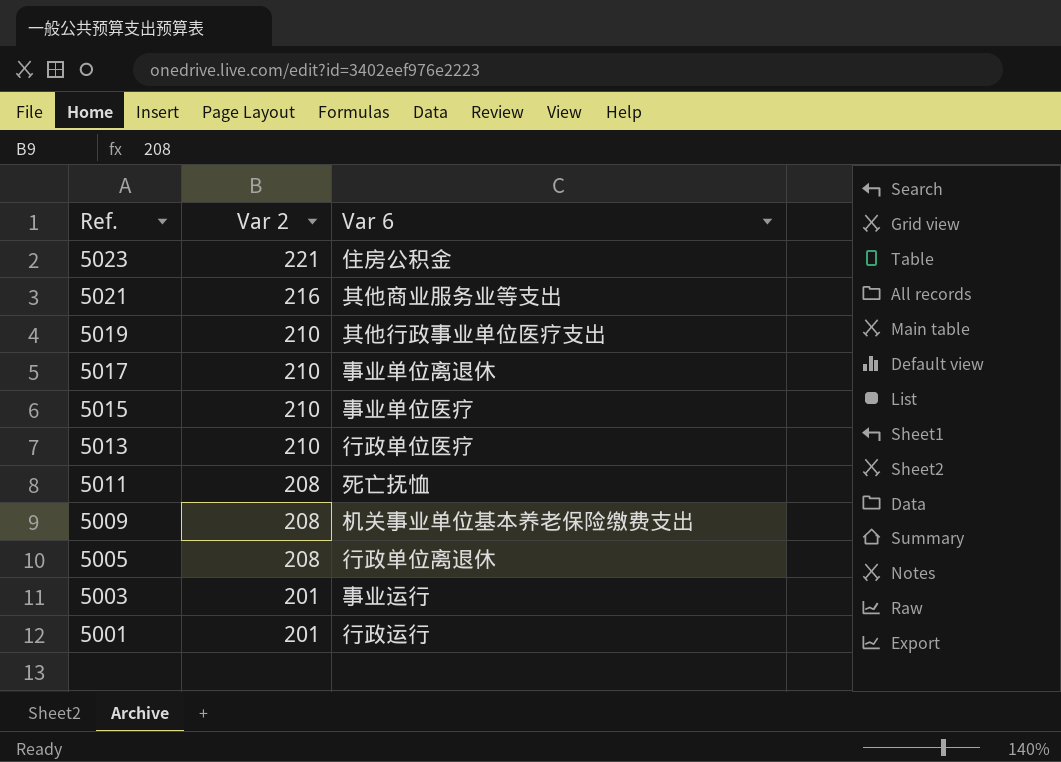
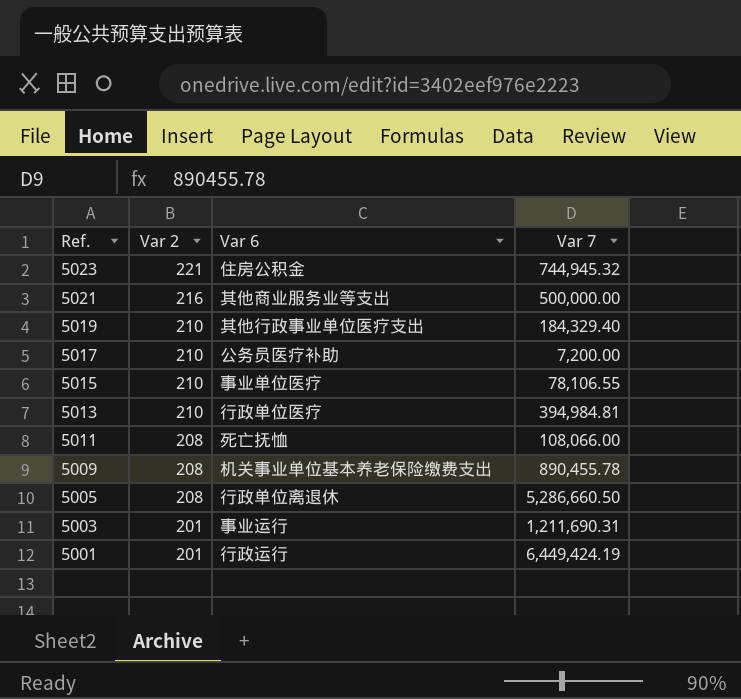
column Var 7 | position: none -> 4
5017 | Var 6: 事业单位离退休 -> 公务员医疗补助

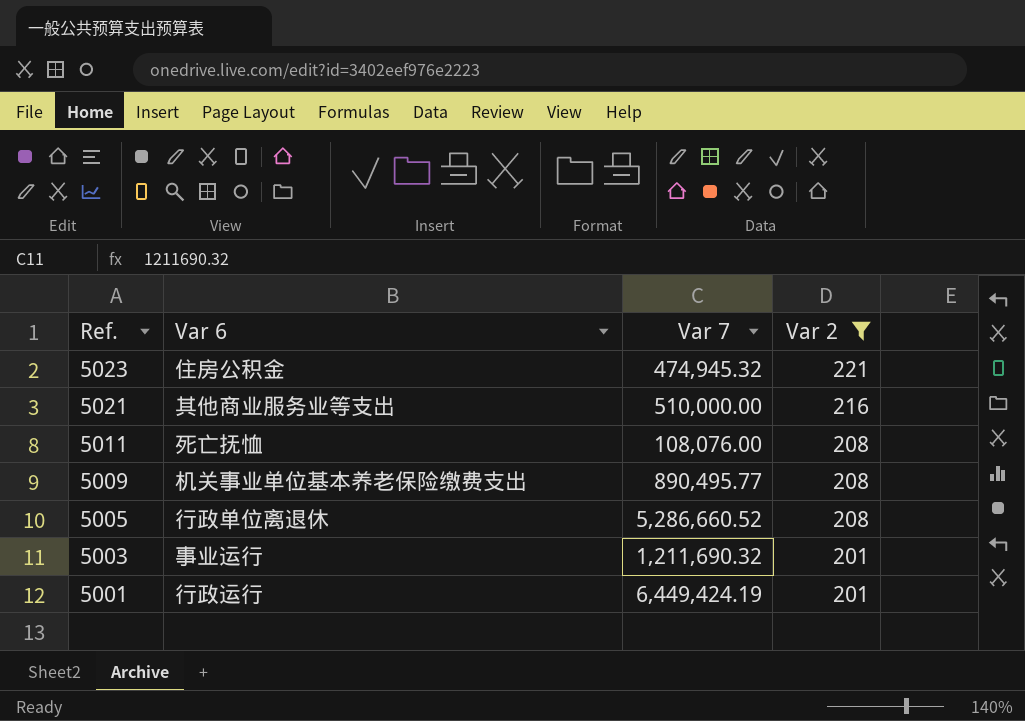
filter: none -> Var 2 != 210
column Var 2 | position: 2 -> 4
5023 | Var 7: 744,945.32 -> 474,945.32
5021 | Var 7: 500,000.00 -> 510,000.00
5011 | Var 7: 108,066.00 -> 108,076.00
5009 | Var 7: 890,455.78 -> 890,495.77
5005 | Var 7: 5,286,660.50 -> 5,286,660.52
5003 | Var 7: 1,211,690.31 -> 1,211,690.32

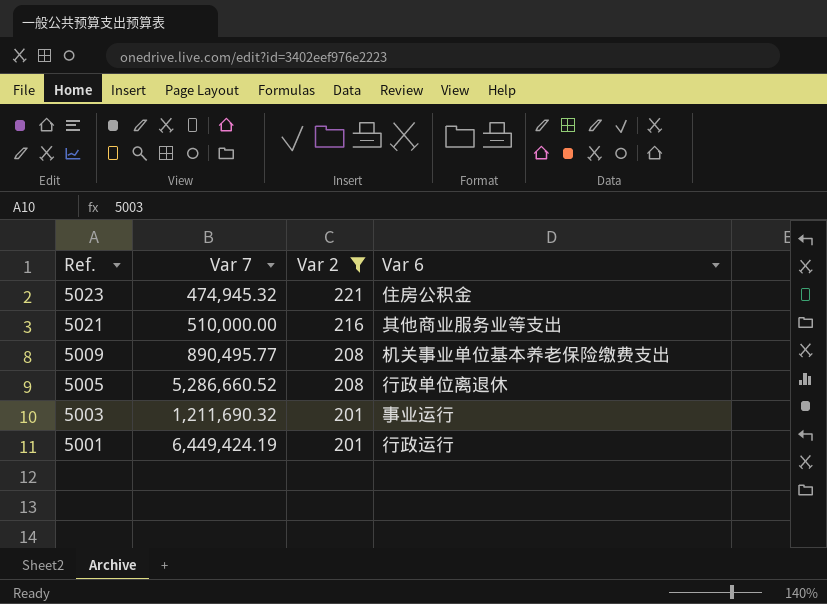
column Var 6 | position: 2 -> 4
row 5011: 死亡抚恤 | 108,076.00 | 208 -> none

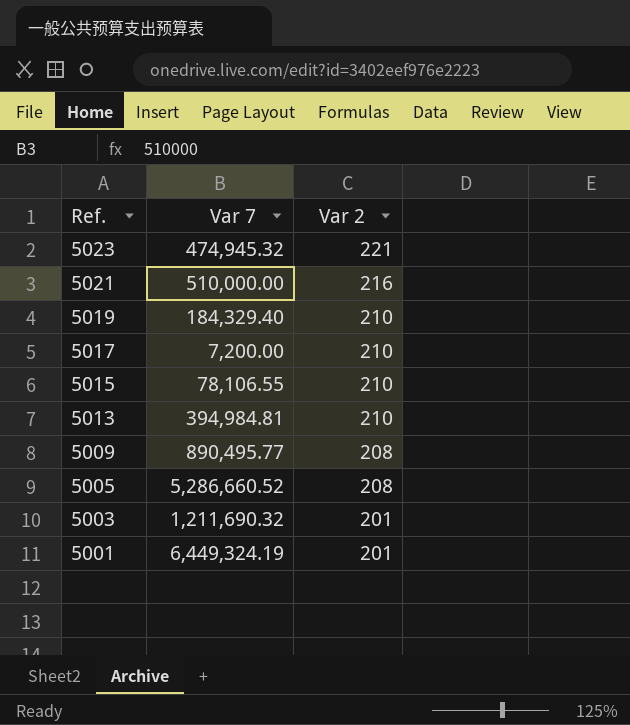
filter: Var 2 != 210 -> none
column Var 6 | position: 4 -> none
5001 | Var 7: 6,449,424.19 -> 6,449,324.19

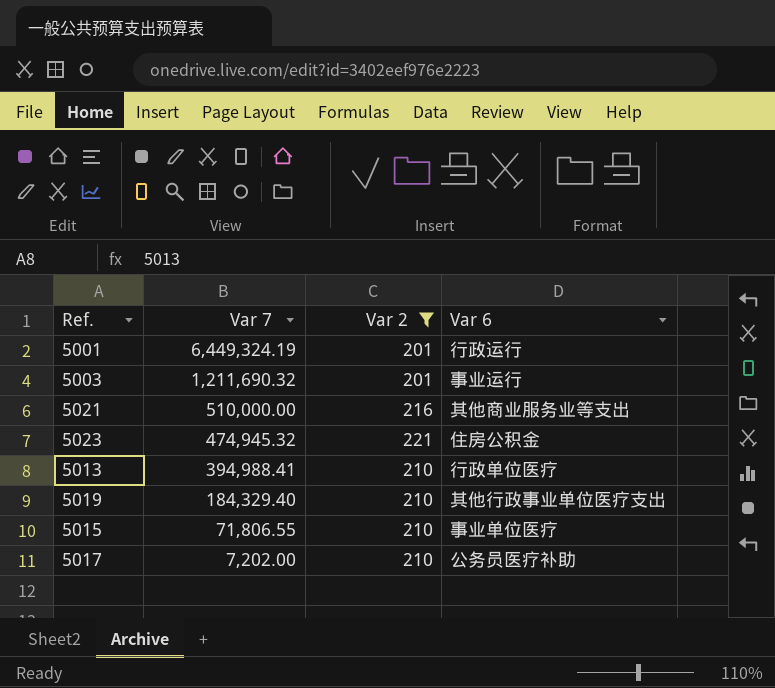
filter: none -> Var 2 != 208
row order: Ref. descending -> Var 7 descending
column Var 6 | position: none -> 4
5013 | Var 7: 394,984.81 -> 394,988.41
5015 | Var 7: 78,106.55 -> 71,806.55
5017 | Var 7: 7,200.00 -> 7,202.00

